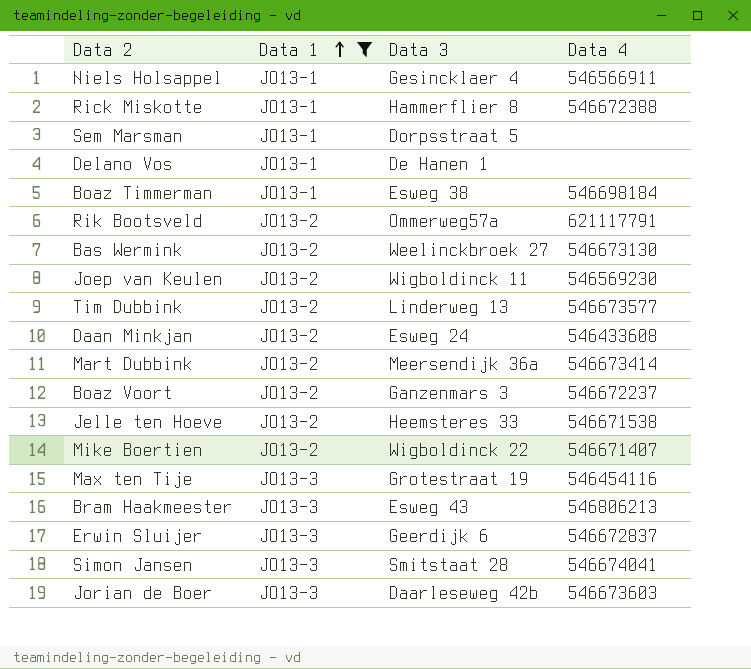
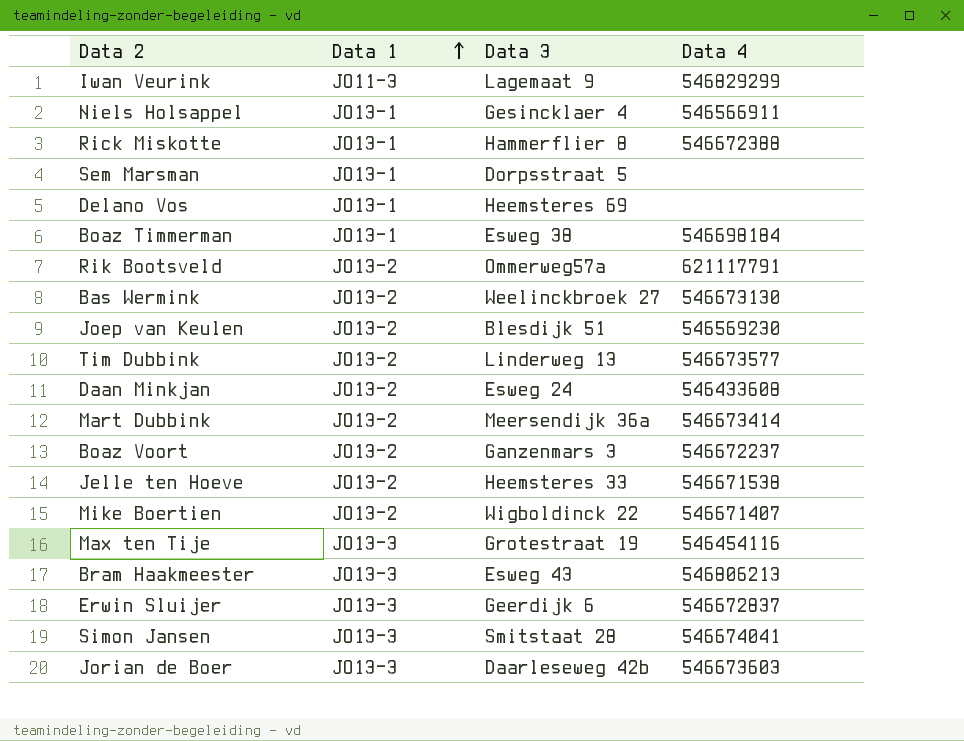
filter: Data 1 != JO11-3 -> none
Delano Vos | Data 3: De Hanen 1 -> Heemsteres 69
Joep van Keulen | Data 3: Wigboldinck 11 -> Blesdijk 51

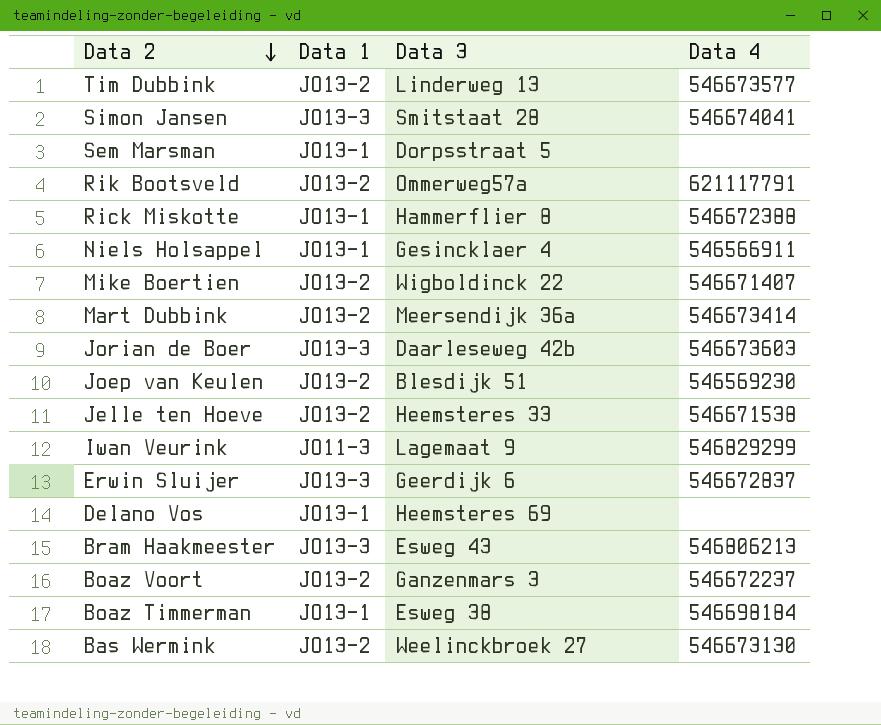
row order: Data 1 ascending -> Data 2 descending
row Daan Minkjan: JO13-2 | Esweg 24 | 546433608 -> none
row Max ten Tije: JO13-3 | Grotestraat 19 | 546454116 -> none

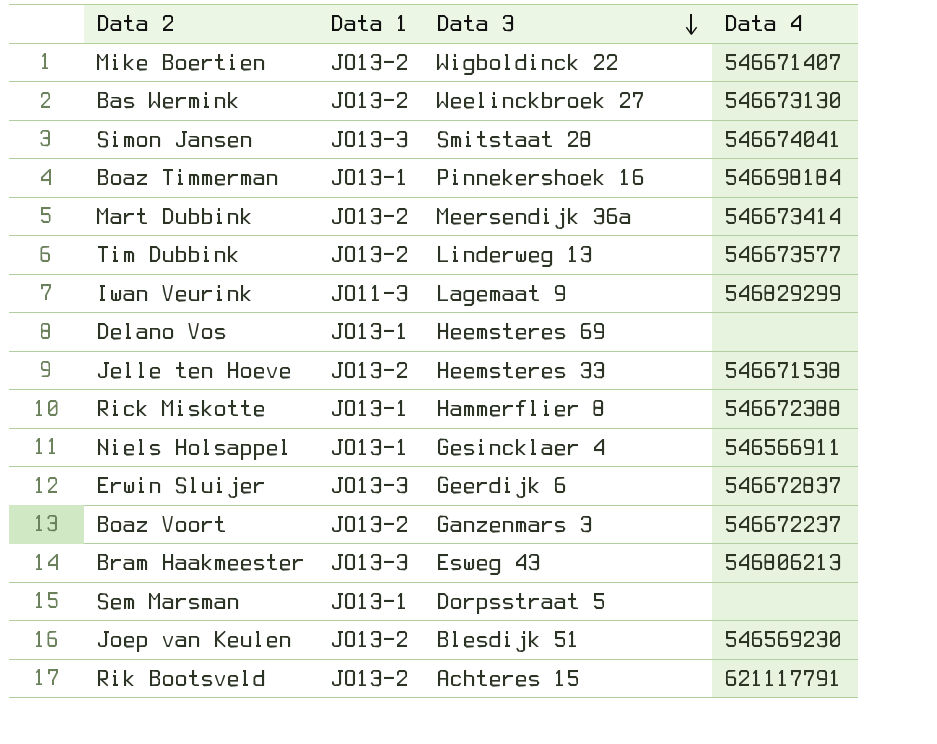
row order: Data 2 descending -> Data 3 descending
row Jorian de Boer: JO13-3 | Daarleseweg 42b | 546673603 -> none
Boaz Timmerman | Data 3: Esweg 38 -> Pinnekershoek 16
Rik Bootsveld | Data 3: Ommerweg57a -> Achteres 15

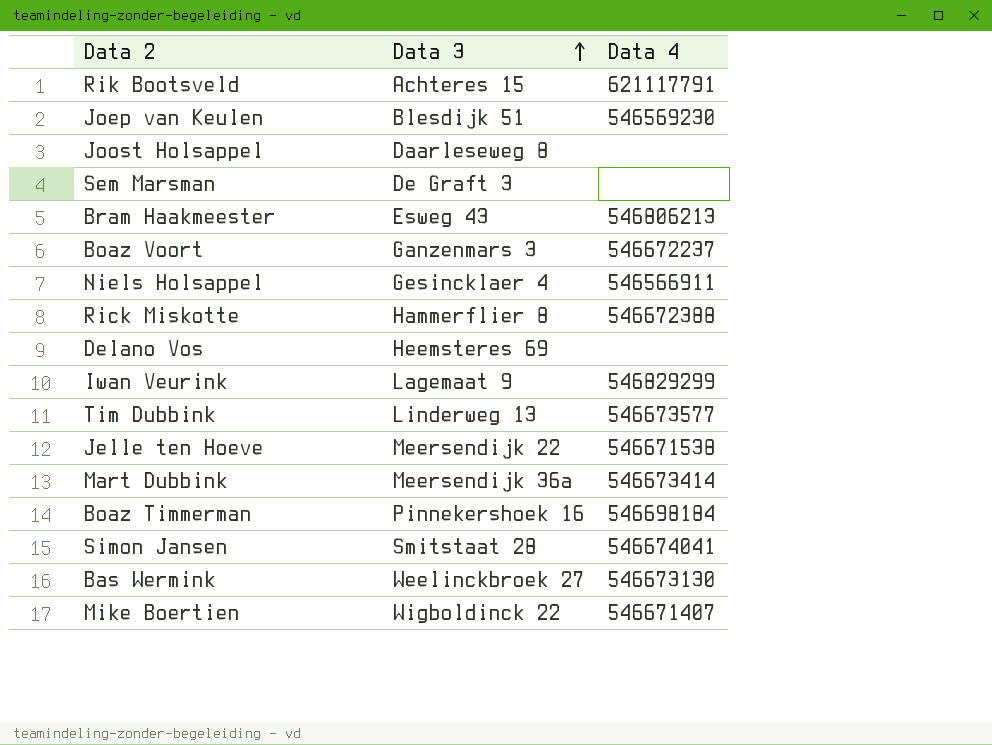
row order: Data 3 descending -> Data 3 ascending
column Data 1 | position: 2 -> none
row Erwin Sluijer: JO13-3 | Geerdijk 6 | 546672837 -> none
row Joost Holsappel: none -> Daarleseweg 8 | none
Sem Marsman | Data 3: Dorpsstraat 5 -> De Graft 3
Jelle ten Hoeve | Data 3: Heemsteres 33 -> Meersendijk 22

